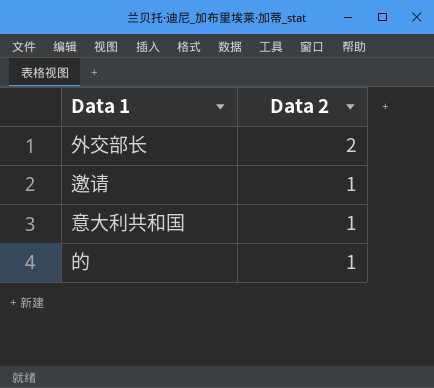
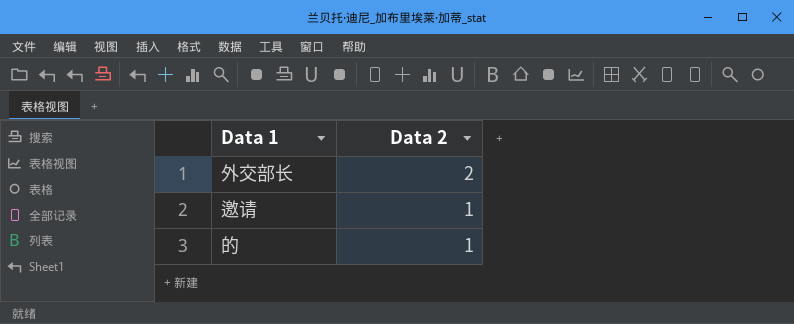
row 意大利共和国: 1 -> none

